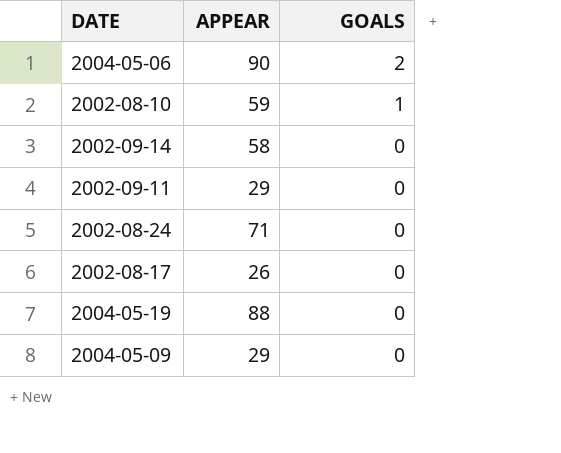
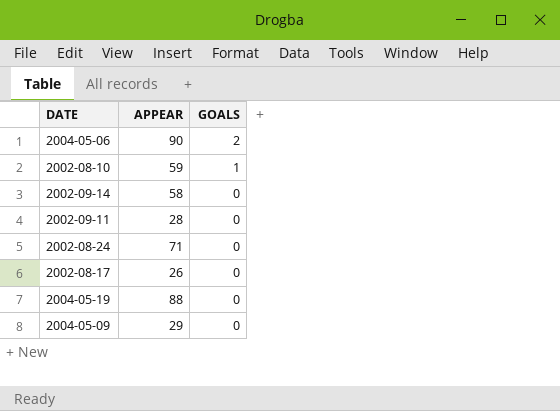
2002-09-11 | APPEAR: 29 -> 28

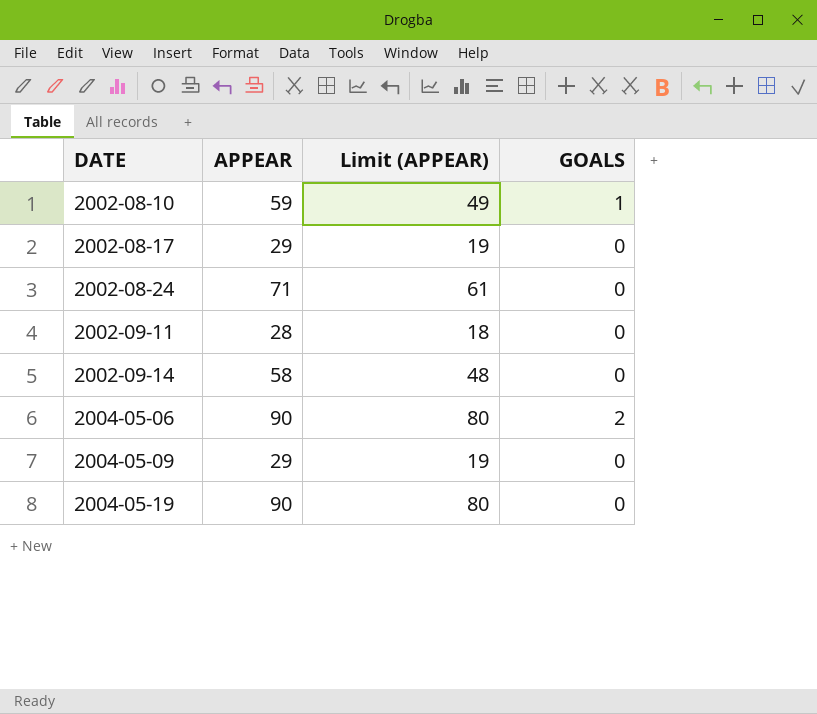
row order: GOALS descending -> DATE ascending
column Limit (APPEAR) | formula: none -> [APPEAR] - 10
2002-08-17 | APPEAR: 26 -> 29
2004-05-19 | APPEAR: 88 -> 90

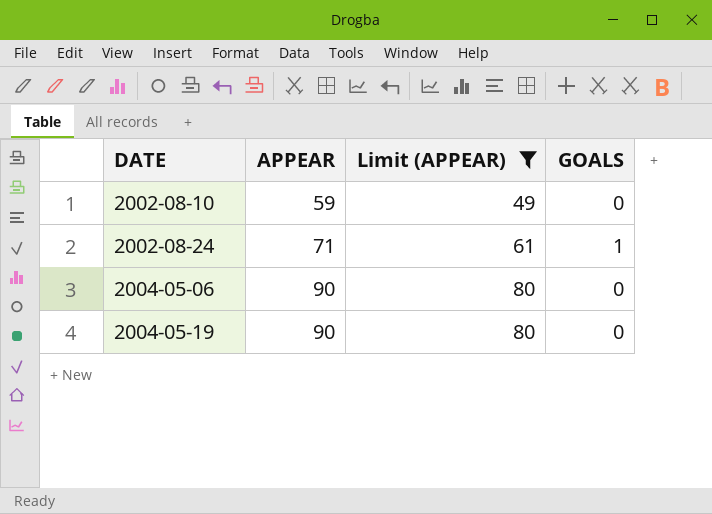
filter: none -> Limit (APPEAR) >= 49
2002-08-10 | GOALS: 1 -> 0
2002-08-24 | GOALS: 0 -> 1
2004-05-06 | GOALS: 2 -> 0

